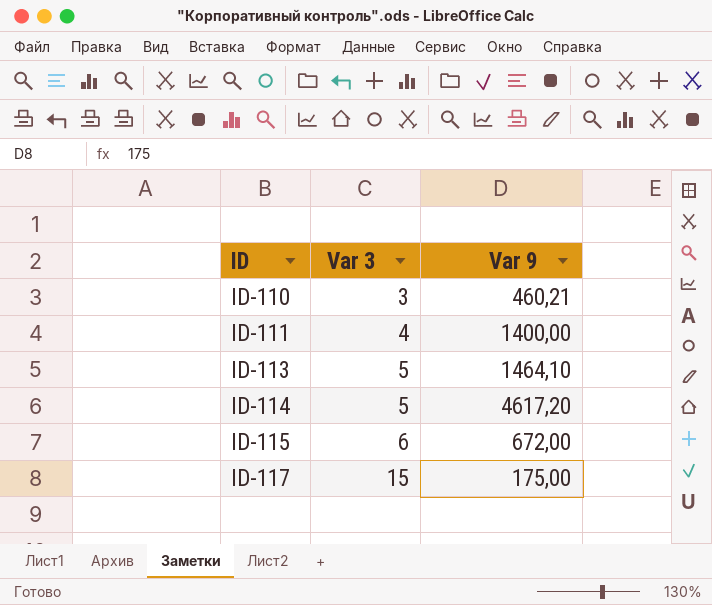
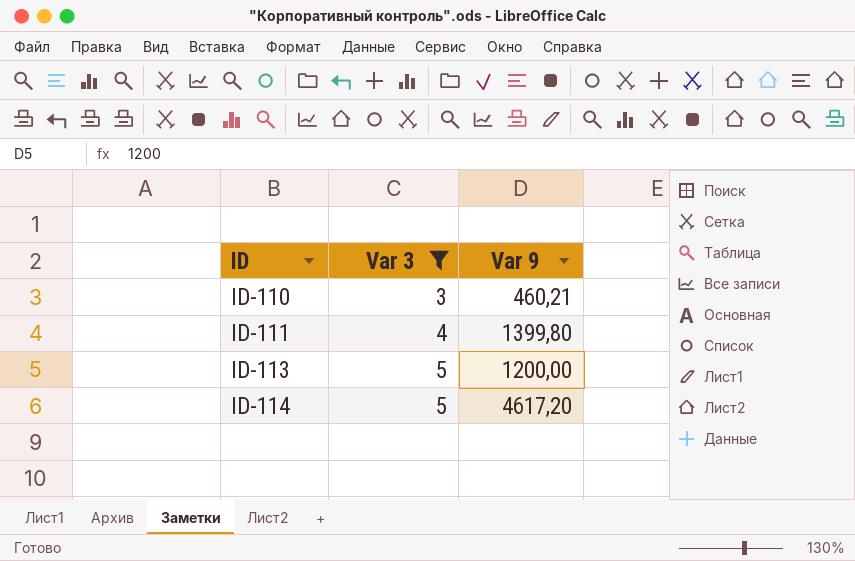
filter: none -> Var 3 <= 5
ID-111 | Var 9: 1400,00 -> 1399,80
ID-113 | Var 9: 1464,10 -> 1200,00

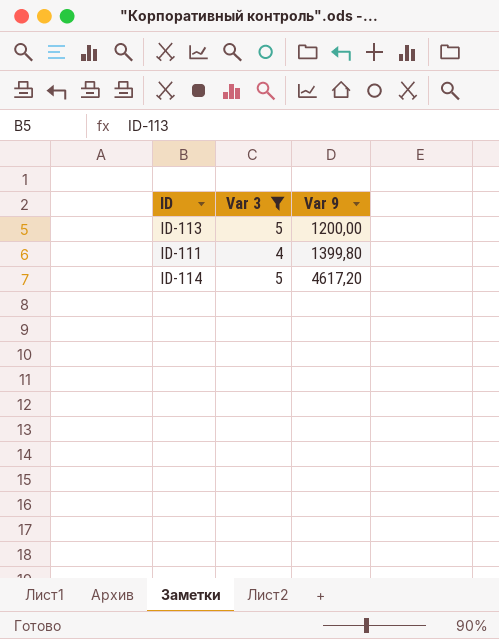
row order: ID ascending -> Var 9 ascending
row ID-110: 3 | 460,21 -> none

